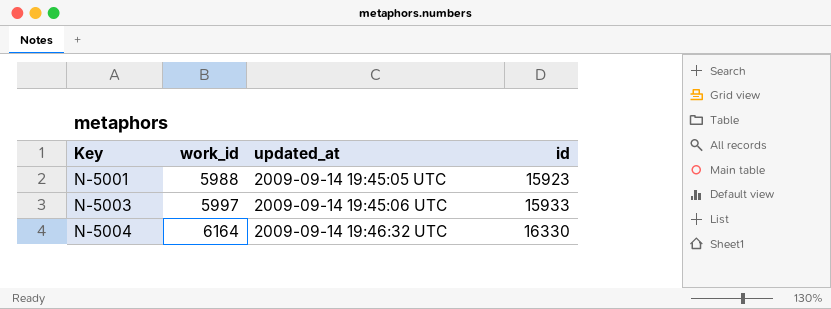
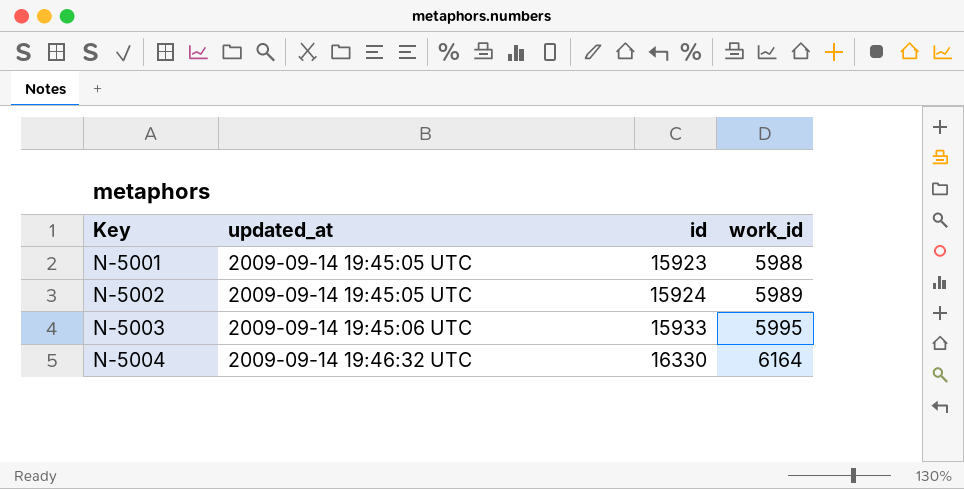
column work_id | position: 2 -> 4
row N-5002: none -> 2009-09-14 19:45:05 UTC | 15924 | 5989
N-5003 | work_id: 5997 -> 5995

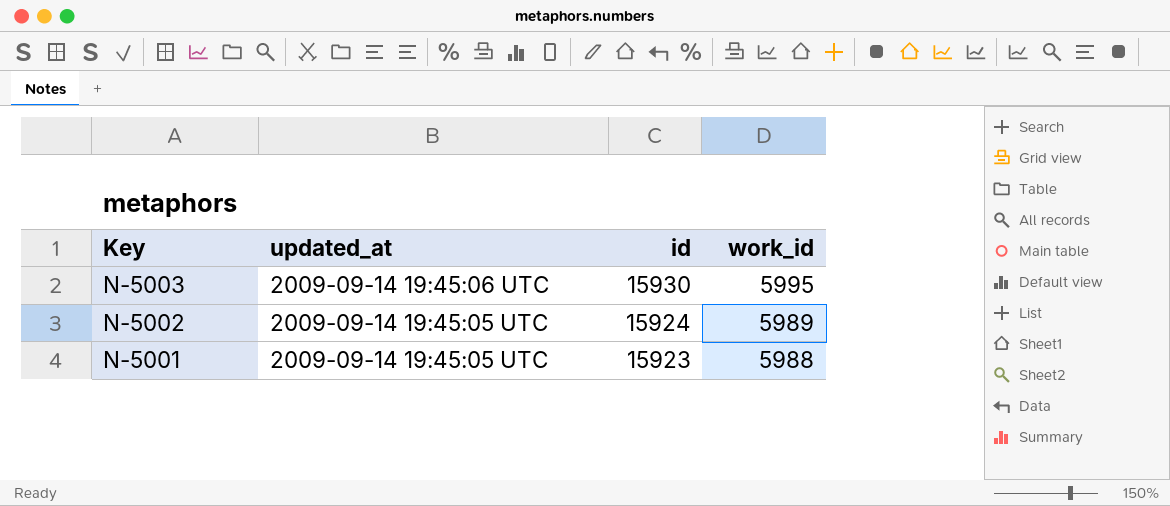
row order: Key ascending -> Key descending
row N-5004: 2009-09-14 19:46:32 UTC | 16330 | 6164 -> none
N-5003 | id: 15933 -> 15930

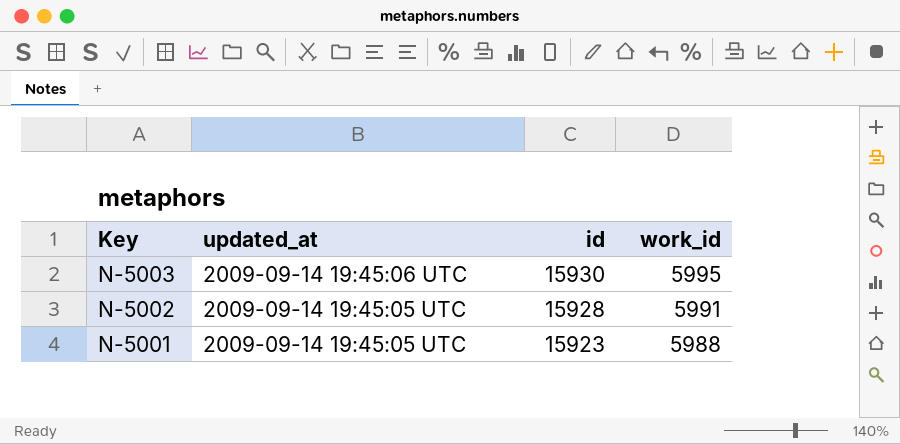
N-5002 | id: 15924 -> 15928
N-5002 | work_id: 5989 -> 5991

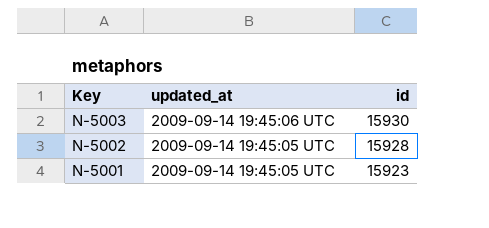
column work_id | position: 4 -> none

